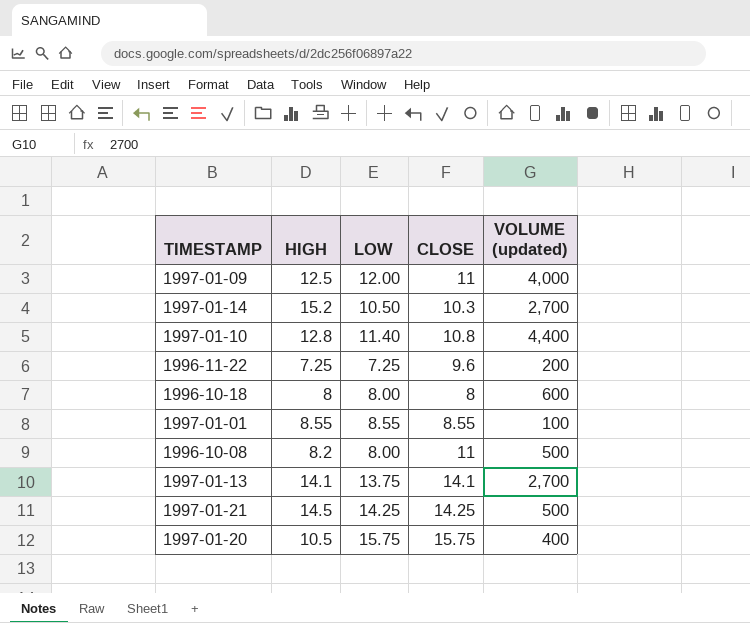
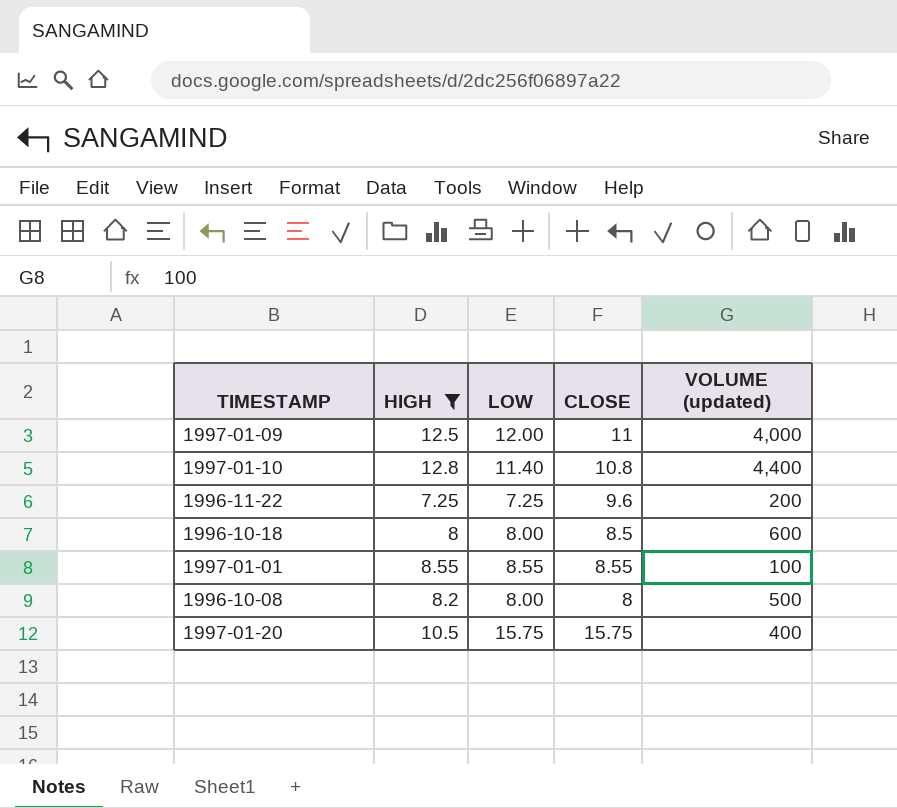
filter: none -> HIGH <= 12.8
1996-10-18 | CLOSE: 8 -> 8.5
1996-10-08 | CLOSE: 11 -> 8

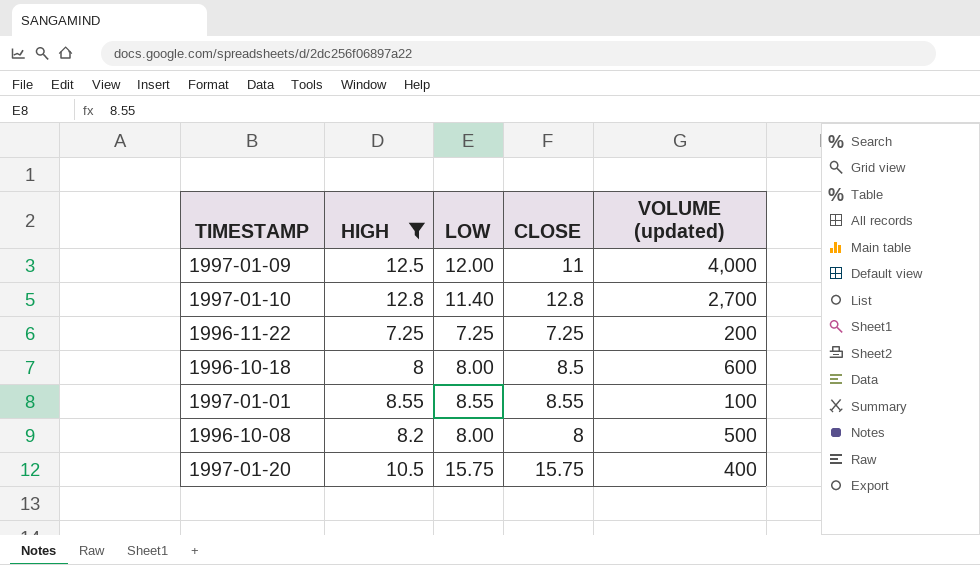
1997-01-10 | CLOSE: 10.8 -> 12.8
1997-01-10 | VOLUME (updated): 4,400 -> 2,700
1996-11-22 | CLOSE: 9.6 -> 7.25

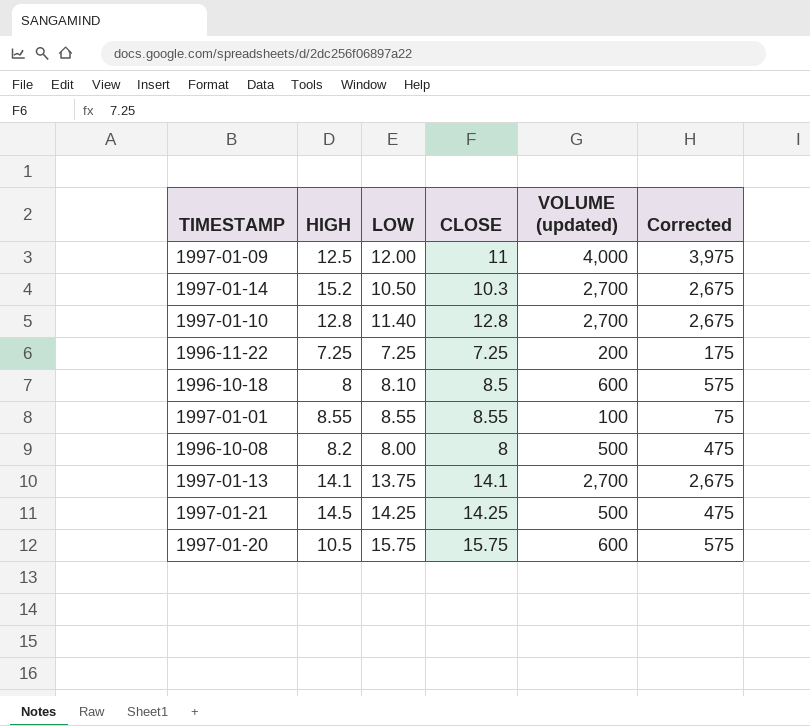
filter: HIGH <= 12.8 -> none
column Corrected | formula: none -> [VOLUME (updated)] - 25
1996-10-18 | LOW: 8.00 -> 8.10
1997-01-20 | VOLUME (updated): 400 -> 600

